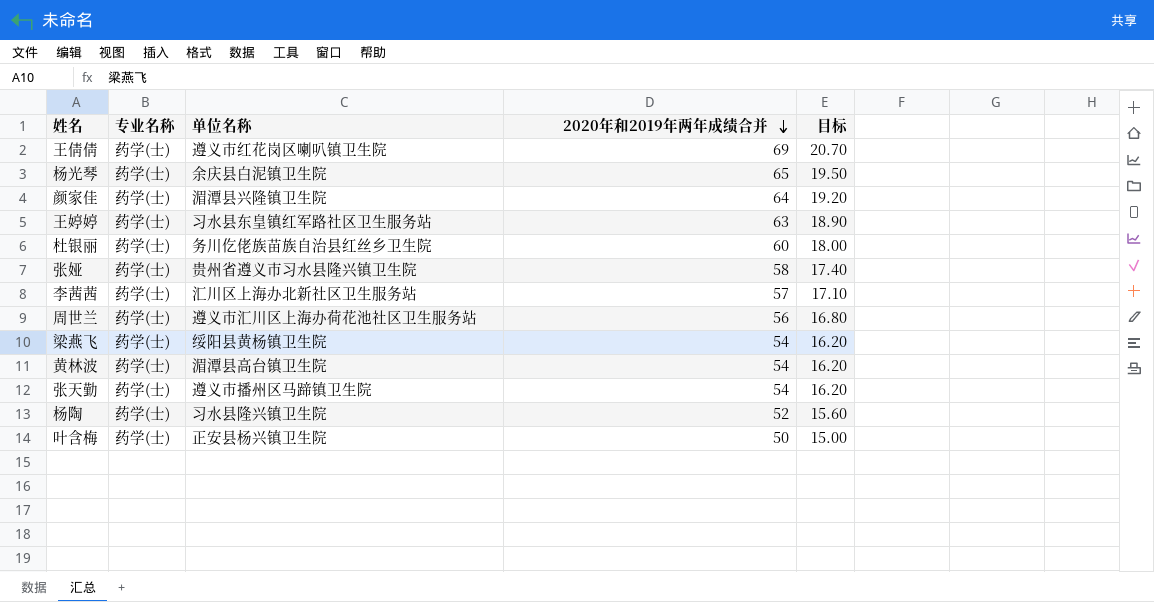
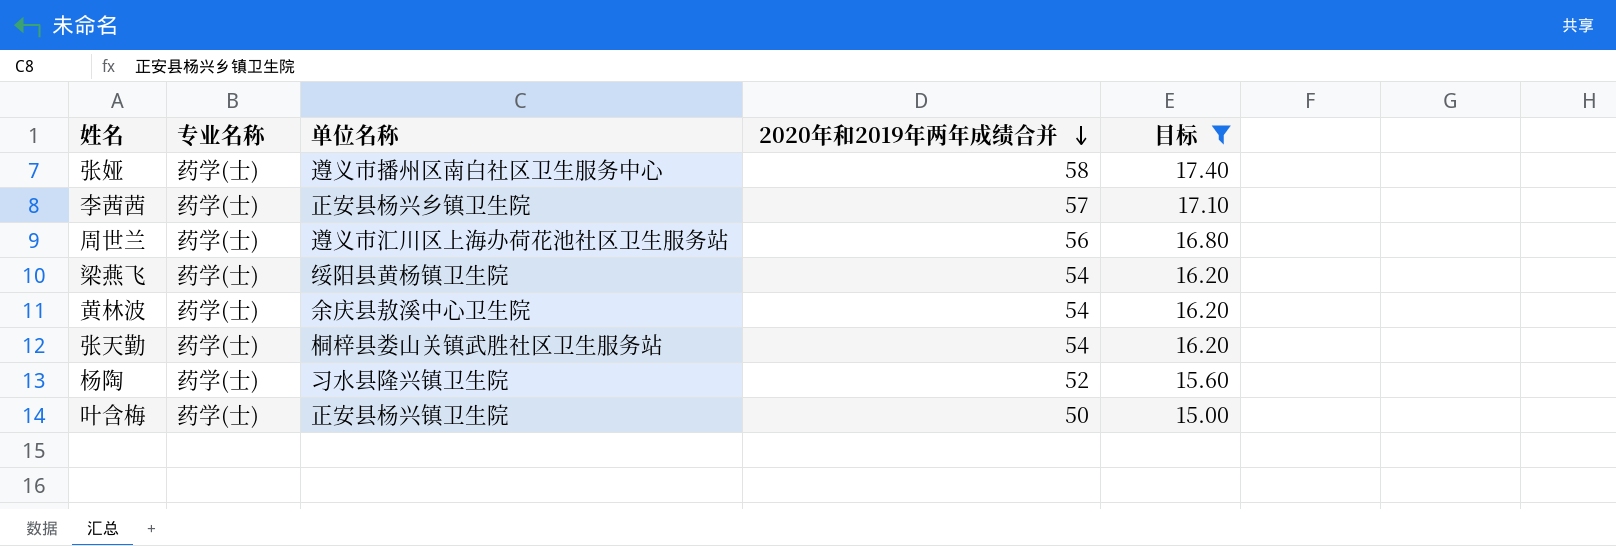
filter: none -> 目标 <= 17.40
张娅 | 单位名称: 贵州省遵义市习水县隆兴镇卫生院 -> 遵义市播州区南白社区卫生服务中心
李茜茜 | 单位名称: 汇川区上海办北新社区卫生服务站 -> 正安县杨兴乡镇卫生院
黄林波 | 单位名称: 湄潭县高台镇卫生院 -> 余庆县敖溪中心卫生院
张天勤 | 单位名称: 遵义市播州区马蹄镇卫生院 -> 桐梓县娄山关镇武胜社区卫生服务站

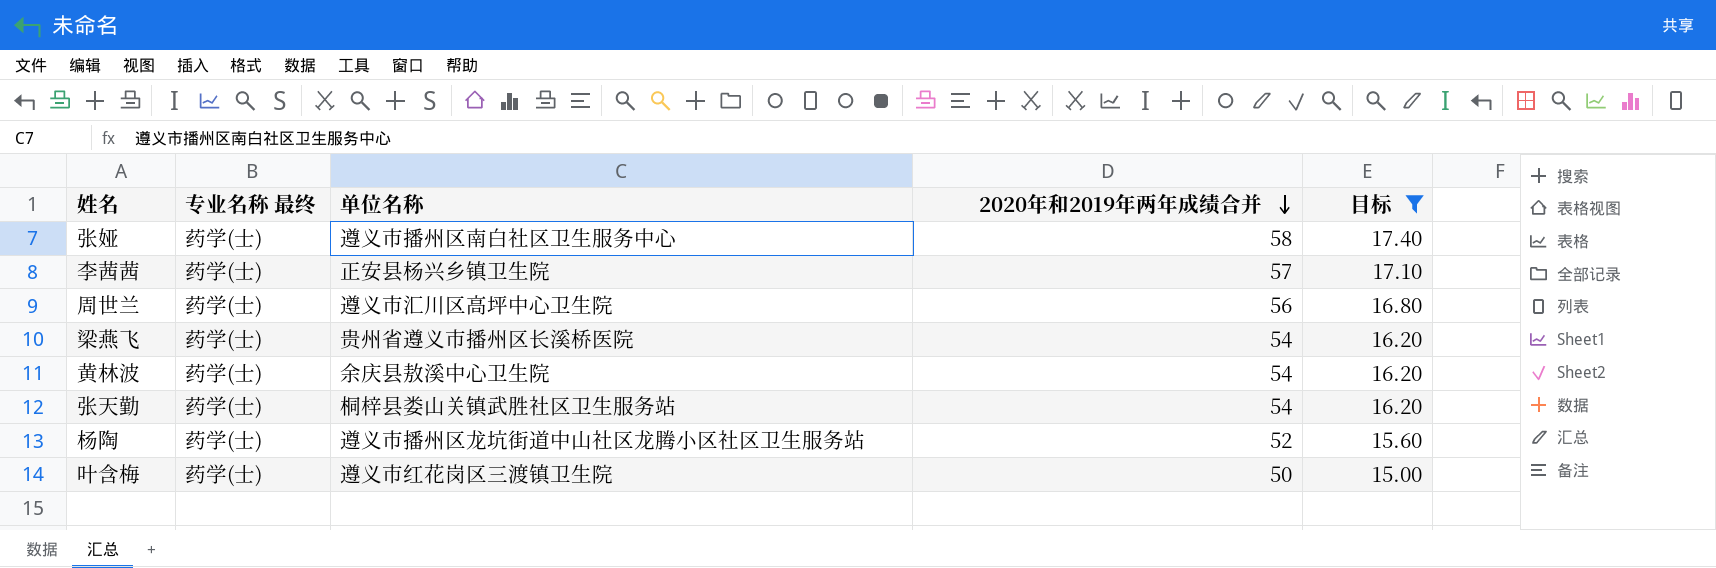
column name: 专业名称 -> 专业名称 最终
周世兰 | 单位名称: 遵义市汇川区上海办荷花池社区卫生服务站 -> 遵义市汇川区高坪中心卫生院
梁燕飞 | 单位名称: 绥阳县黄杨镇卫生院 -> 贵州省遵义市播州区长溪桥医院
杨陶 | 单位名称: 习水县隆兴镇卫生院 -> 遵义市播州区龙坑街道中山社区龙腾小区社区卫生服务站
叶含梅 | 单位名称: 正安县杨兴镇卫生院 -> 遵义市红花岗区三渡镇卫生院

